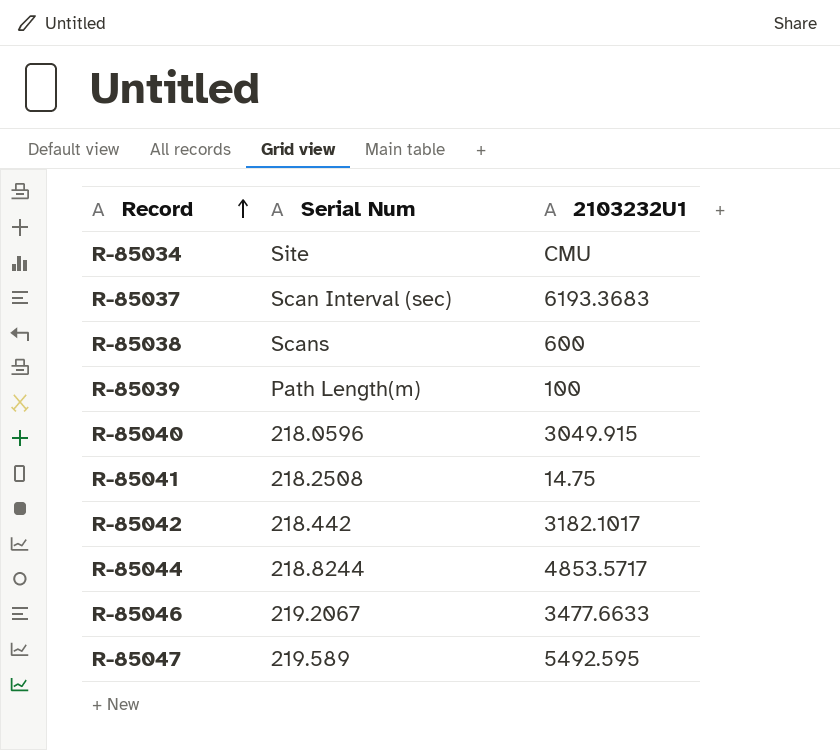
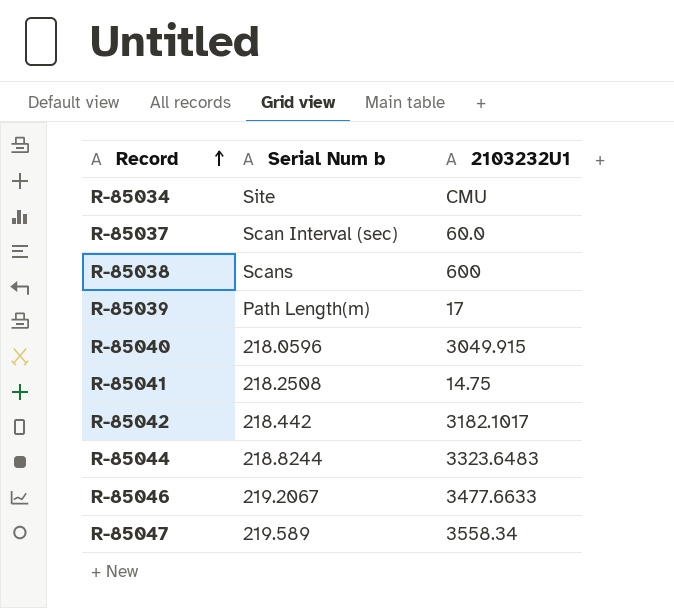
column name: Serial Num -> Serial Num b
R-85037 | 2103232U1: 6193.3683 -> 60.0
R-85039 | 2103232U1: 100 -> 17
R-85044 | 2103232U1: 4853.5717 -> 3323.6483
R-85047 | 2103232U1: 5492.595 -> 3558.34

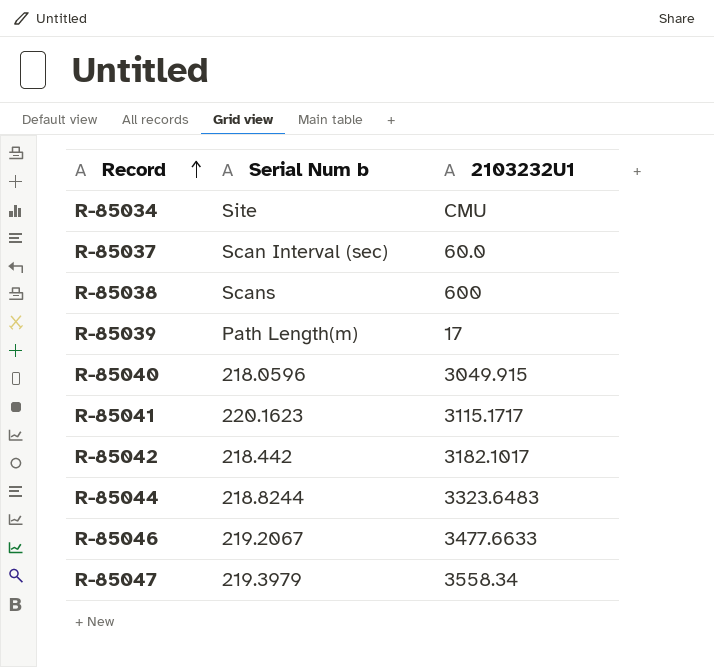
R-85041 | Serial Num b: 218.2508 -> 220.1623
R-85041 | 2103232U1: 14.75 -> 3115.1717
R-85047 | Serial Num b: 219.589 -> 219.3979

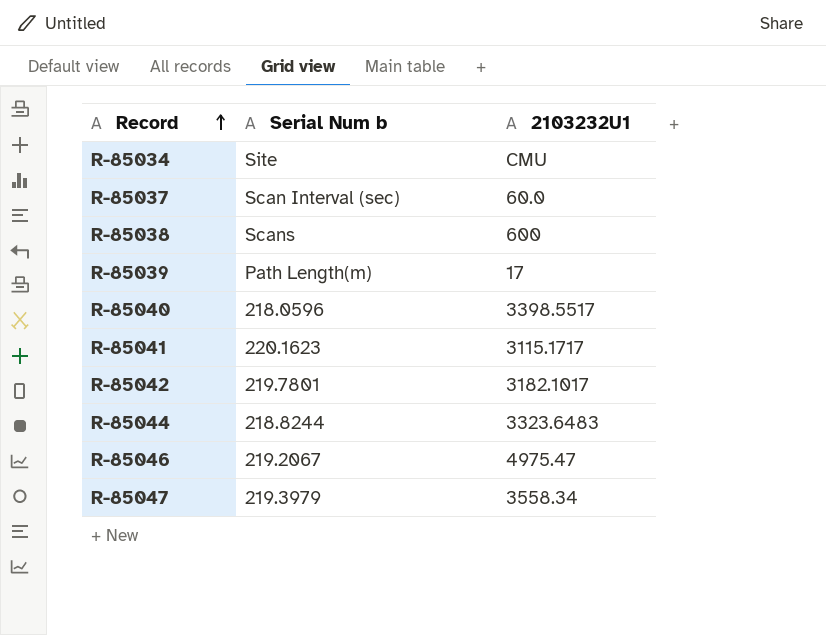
R-85040 | 2103232U1: 3049.915 -> 3398.5517
R-85042 | Serial Num b: 218.442 -> 219.7801
R-85046 | 2103232U1: 3477.6633 -> 4975.47

